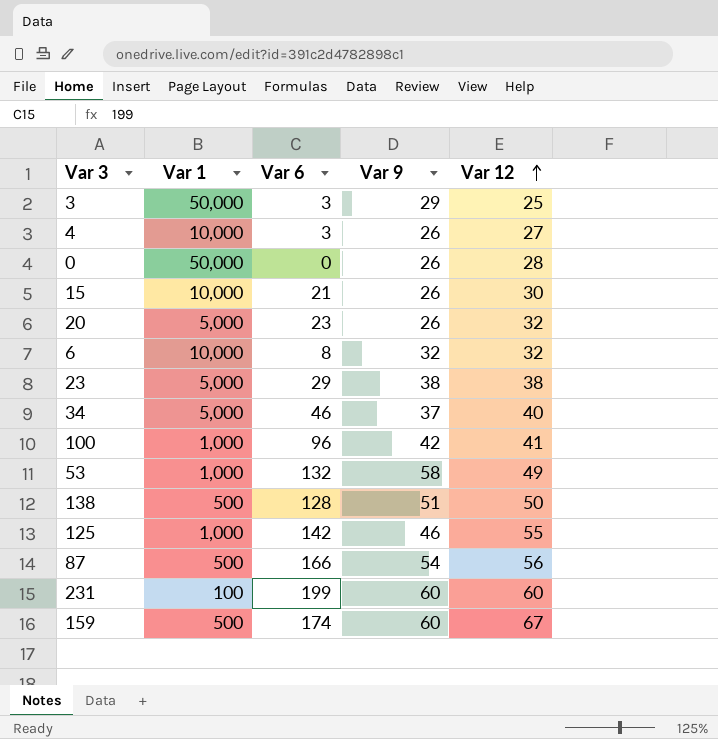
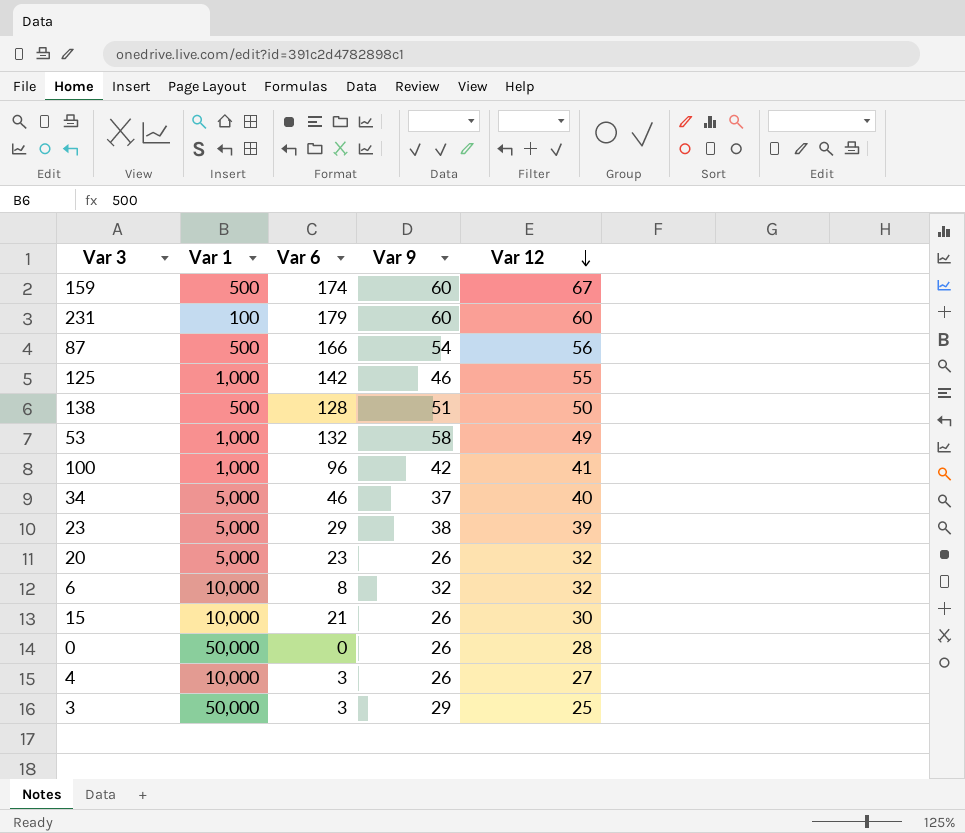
row order: Var 12 ascending -> Var 12 descending
231 | Var 6: 199 -> 179
23 | Var 12: 38 -> 39

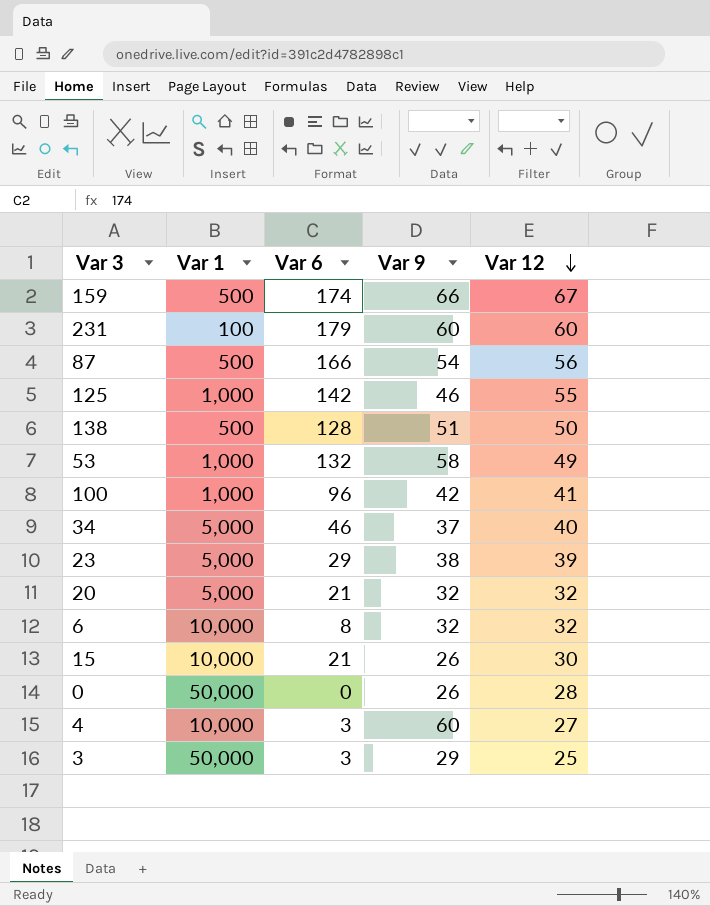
159 | Var 9: 60 -> 66
20 | Var 6: 23 -> 21
20 | Var 9: 26 -> 32
4 | Var 9: 26 -> 60

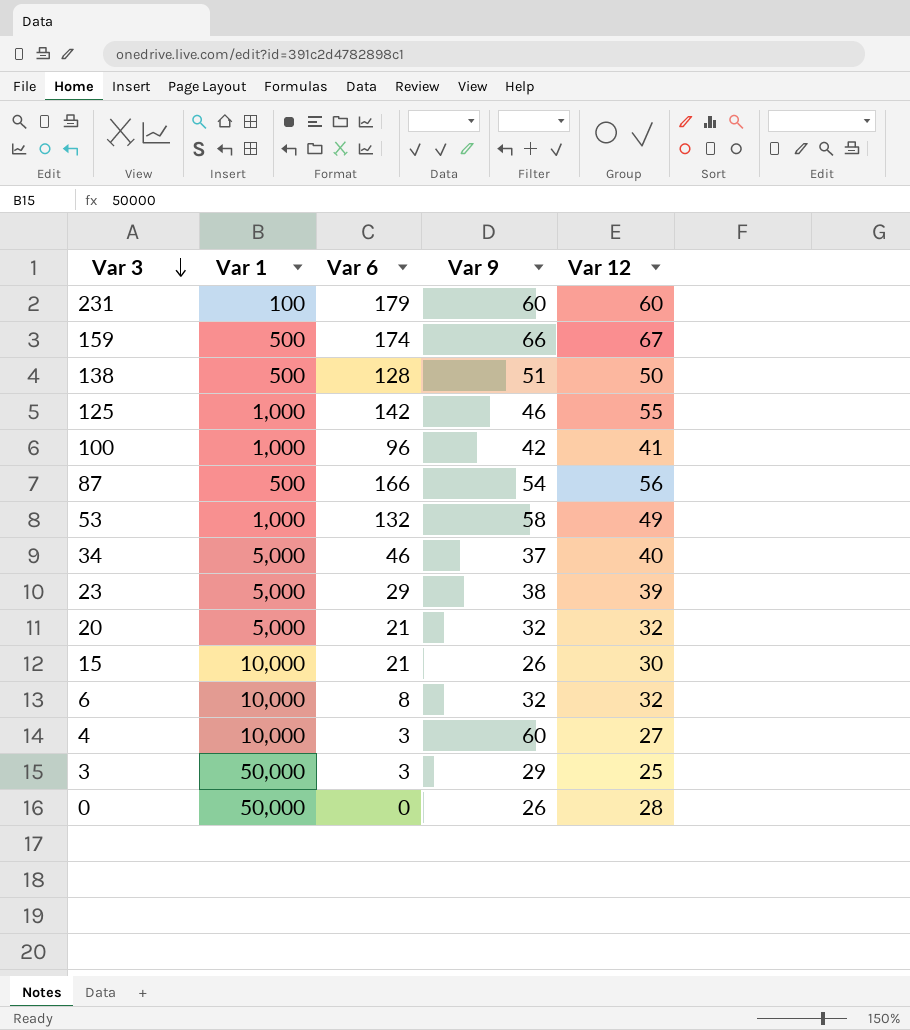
row order: Var 12 descending -> Var 3 descending

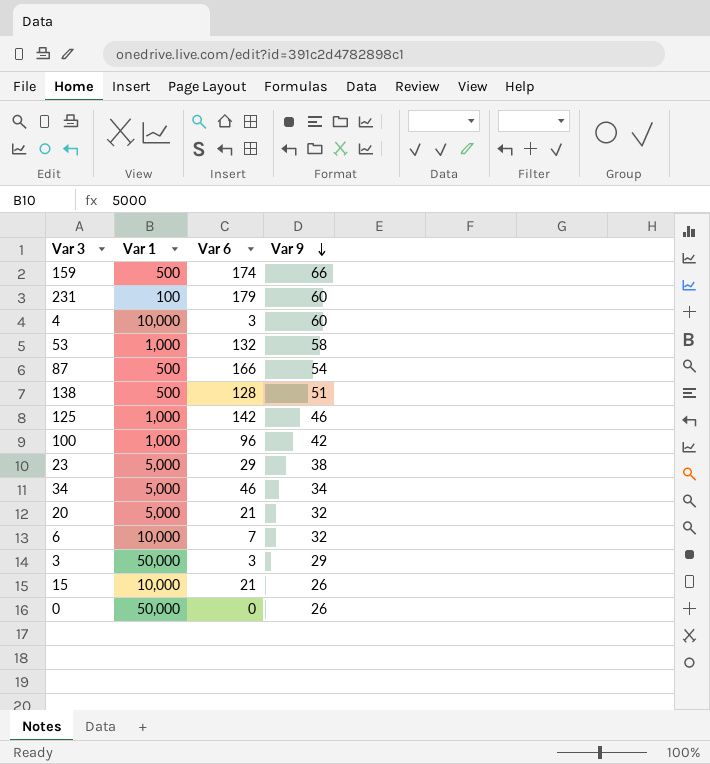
row order: Var 3 descending -> Var 9 descending
column Var 12 | position: 5 -> none
34 | Var 9: 37 -> 34
6 | Var 6: 8 -> 7

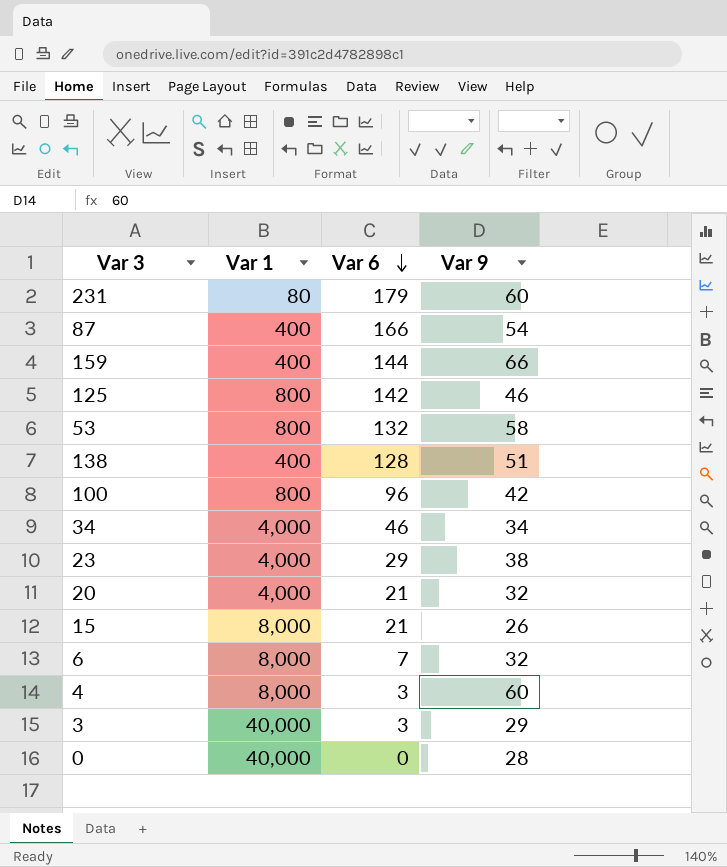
row order: Var 9 descending -> Var 6 descending
231 | Var 1: 100 -> 80
87 | Var 1: 500 -> 400
159 | Var 1: 500 -> 400
159 | Var 6: 174 -> 144
125 | Var 1: 1,000 -> 800
53 | Var 1: 1,000 -> 800
138 | Var 1: 500 -> 400
100 | Var 1: 1,000 -> 800
34 | Var 1: 5,000 -> 4,000
23 | Var 1: 5,000 -> 4,000
20 | Var 1: 5,000 -> 4,000
15 | Var 1: 10,000 -> 8,000
6 | Var 1: 10,000 -> 8,000
4 | Var 1: 10,000 -> 8,000
3 | Var 1: 50,000 -> 40,000
0 | Var 1: 50,000 -> 40,000
0 | Var 9: 26 -> 28

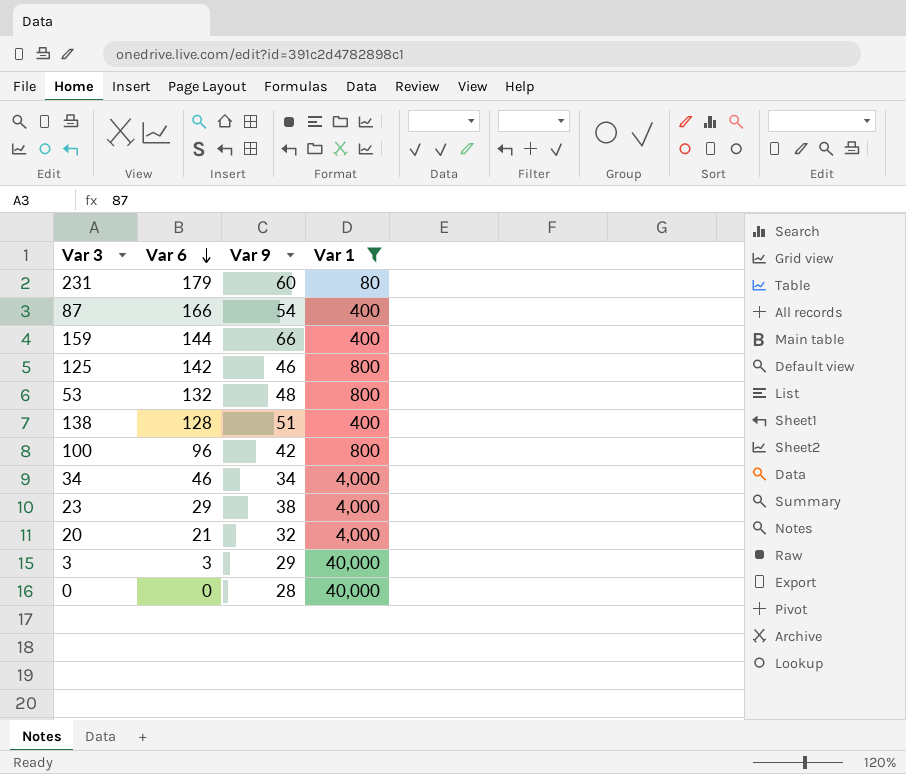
filter: none -> Var 1 != 8,000
column Var 1 | position: 2 -> 4
53 | Var 9: 58 -> 48

